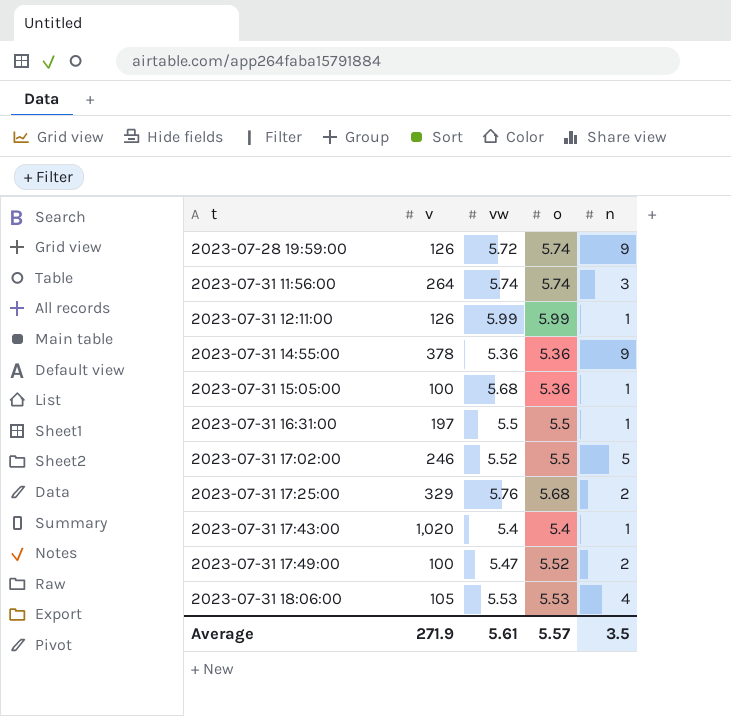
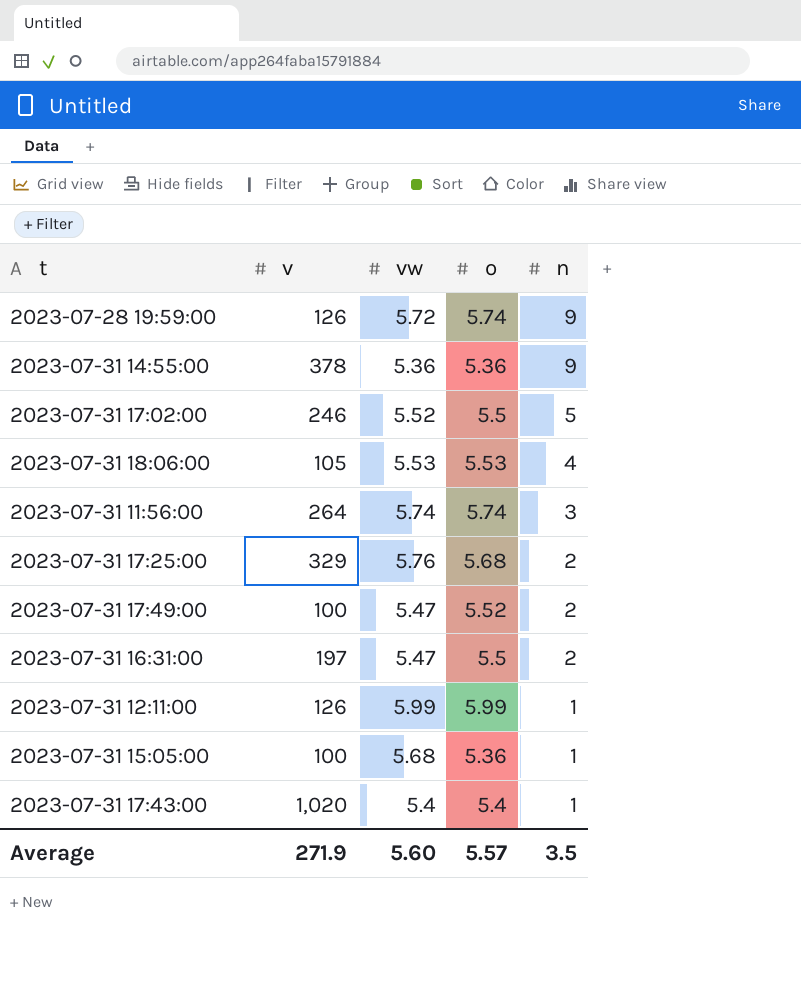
row order: t ascending -> n descending
2023-07-31 16:31:00 | vw: 5.5 -> 5.47
2023-07-31 16:31:00 | n: 1 -> 2
Average | vw: 5.61 -> 5.60

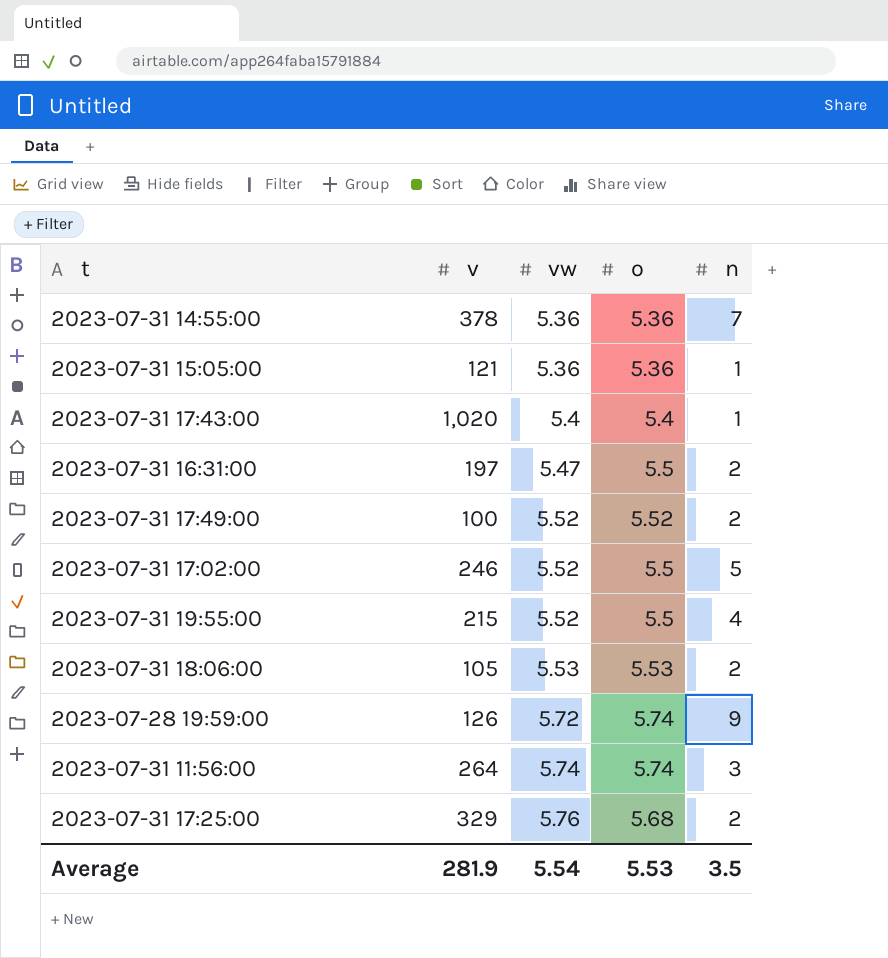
row order: n descending -> vw ascending
row 2023-07-31 12:11:00: 126 | 5.99 | 5.99 | 1 -> none
2023-07-31 14:55:00 | n: 9 -> 7
2023-07-31 15:05:00 | v: 100 -> 121
2023-07-31 15:05:00 | vw: 5.68 -> 5.36
2023-07-31 17:49:00 | vw: 5.47 -> 5.52
row 2023-07-31 19:55:00: none -> 215 | 5.52 | 5.5 | 4
2023-07-31 18:06:00 | n: 4 -> 2
Average | v: 271.9 -> 281.9
Average | vw: 5.60 -> 5.54
Average | o: 5.57 -> 5.53

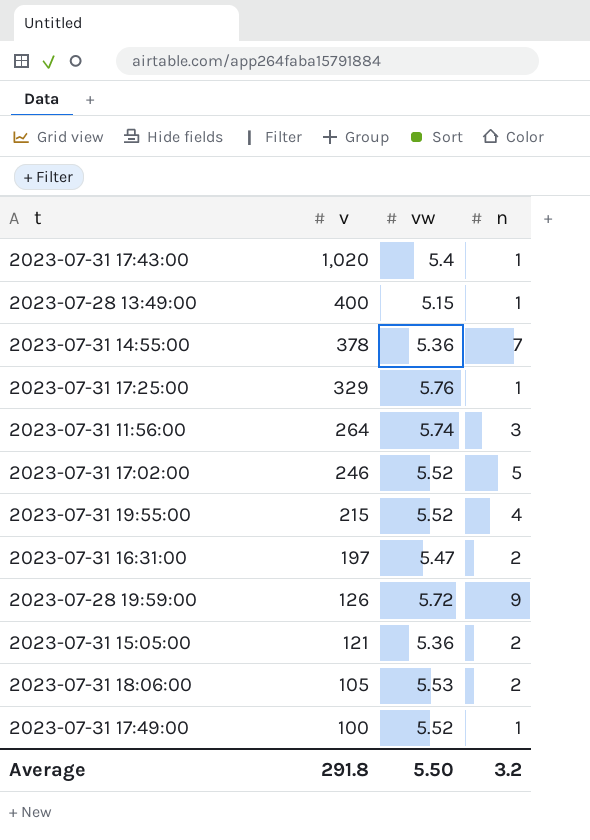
row order: vw ascending -> v descending
column o | position: 4 -> none
row 2023-07-28 13:49:00: none -> 400 | 5.15 | 1
2023-07-31 17:25:00 | n: 2 -> 1
2023-07-31 15:05:00 | n: 1 -> 2
2023-07-31 17:49:00 | n: 2 -> 1
Average | v: 281.9 -> 291.8
Average | vw: 5.54 -> 5.50
Average | n: 3.5 -> 3.2

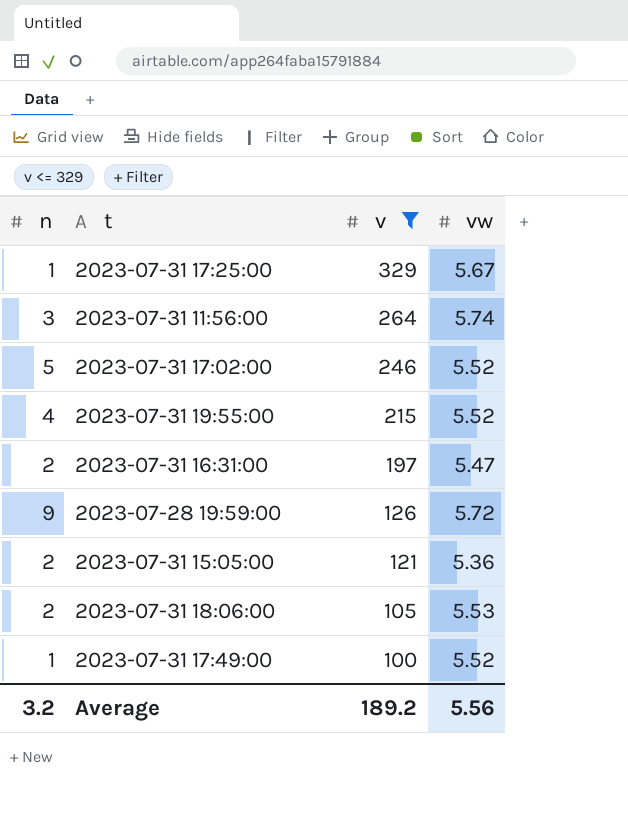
filter: none -> v <= 329
column n | position: 4 -> 1
2023-07-31 17:25:00 | vw: 5.76 -> 5.67
Average | v: 291.8 -> 189.2
Average | vw: 5.50 -> 5.56

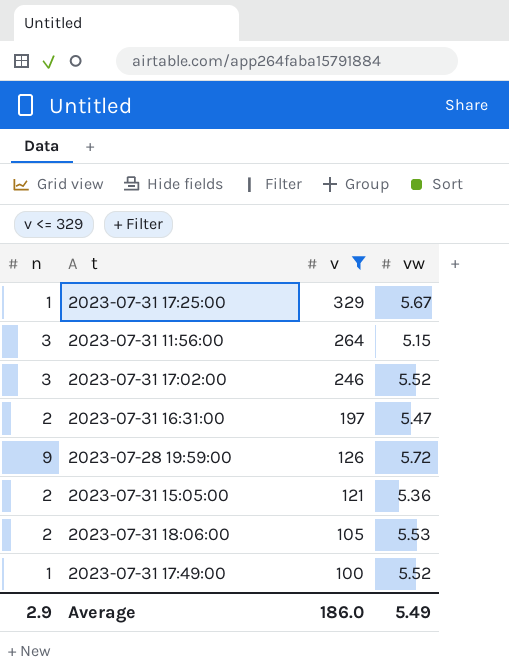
row 2023-07-31 19:55:00: 4 | 215 | 5.52 -> none
2023-07-31 11:56:00 | vw: 5.74 -> 5.15
2023-07-31 17:02:00 | n: 5 -> 3
Average | n: 3.2 -> 2.9
Average | v: 189.2 -> 186.0
Average | vw: 5.56 -> 5.49

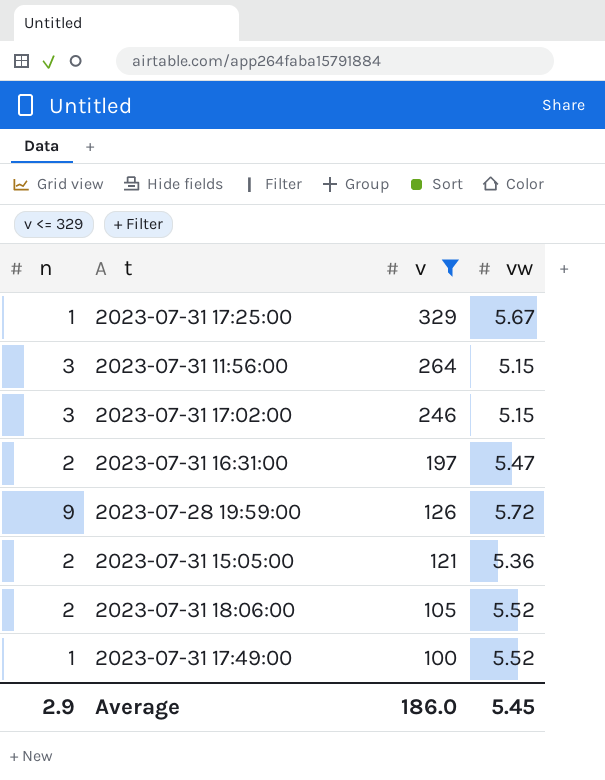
2023-07-31 17:02:00 | vw: 5.52 -> 5.15
2023-07-31 18:06:00 | vw: 5.53 -> 5.52
Average | vw: 5.49 -> 5.45

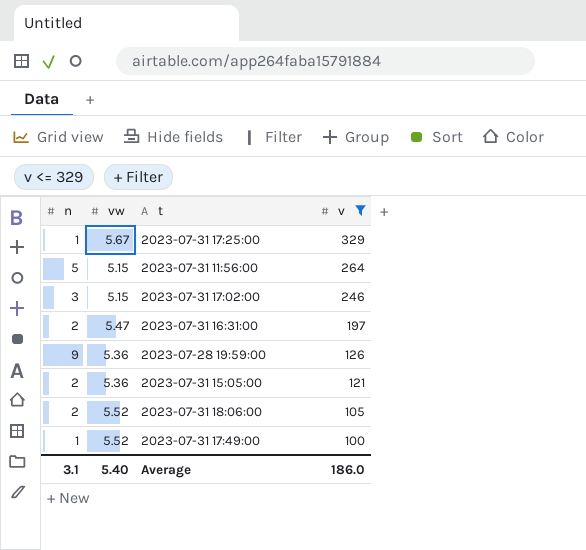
column vw | position: 4 -> 2
2023-07-31 11:56:00 | n: 3 -> 5
2023-07-28 19:59:00 | vw: 5.72 -> 5.36
Average | n: 2.9 -> 3.1
Average | vw: 5.45 -> 5.40

